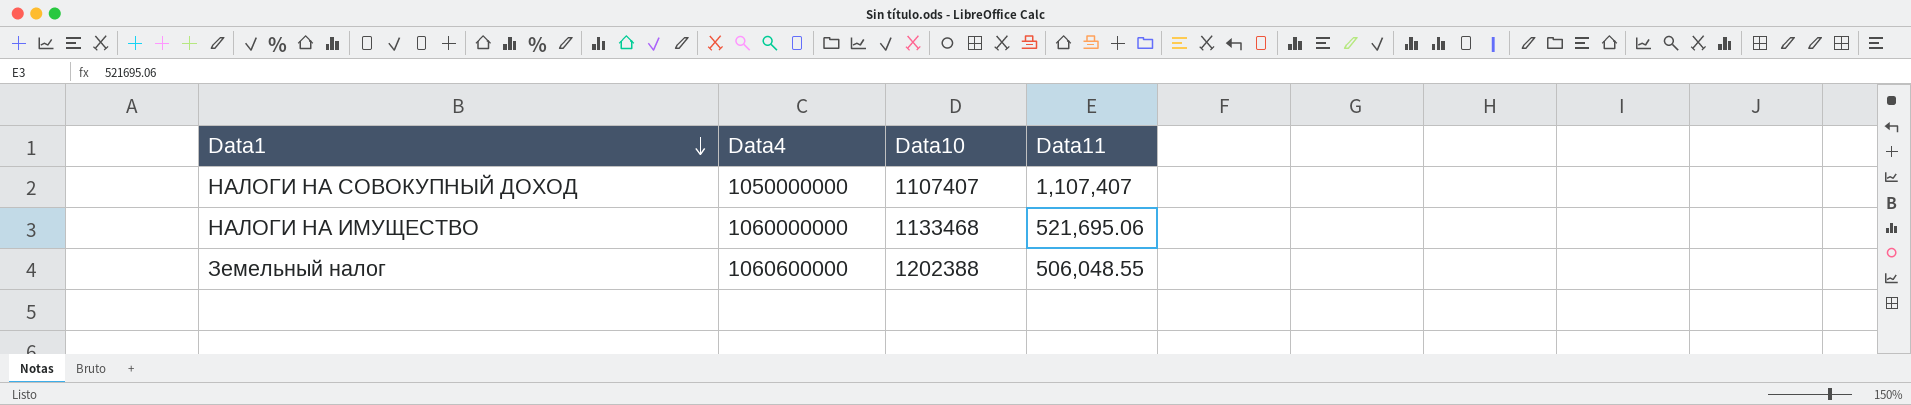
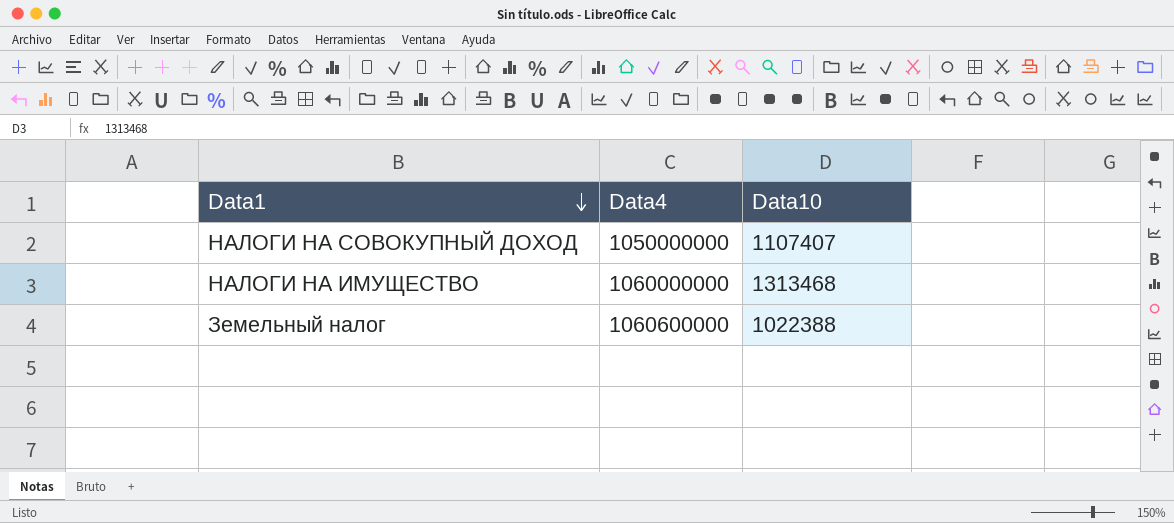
column Data11 | position: 4 -> none
НАЛОГИ НА ИМУЩЕСТВО | Data10: 1133468 -> 1313468
Земельный налог | Data10: 1202388 -> 1022388

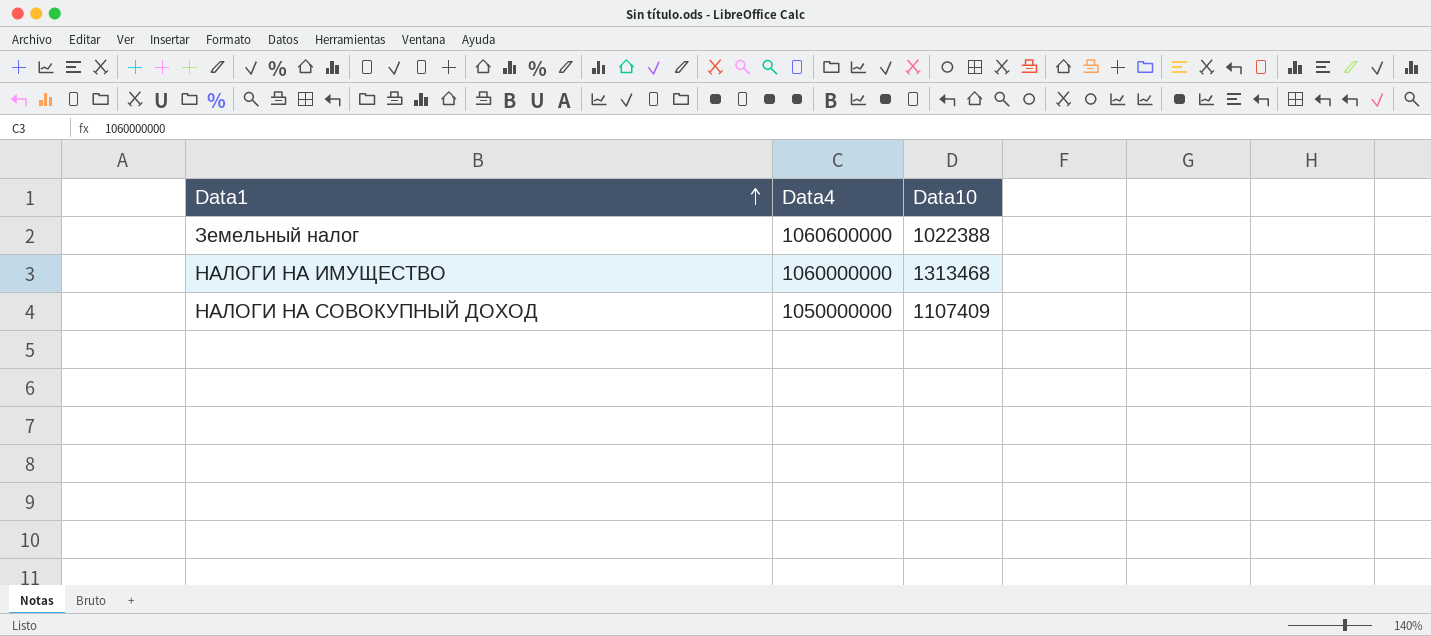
row order: Data1 descending -> Data1 ascending
НАЛОГИ НА СОВОКУПНЫЙ ДОХОД | Data10: 1107407 -> 1107409

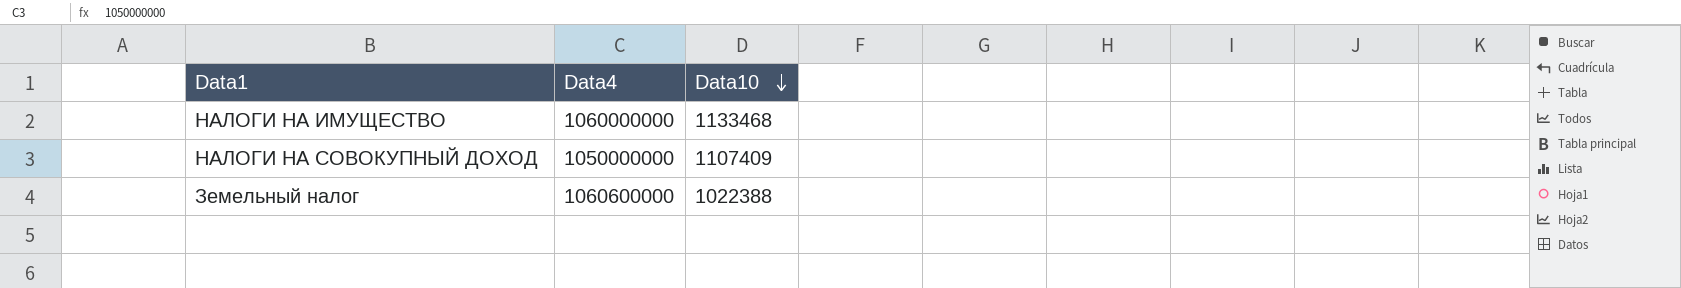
row order: Data1 ascending -> Data10 descending
НАЛОГИ НА ИМУЩЕСТВО | Data10: 1313468 -> 1133468

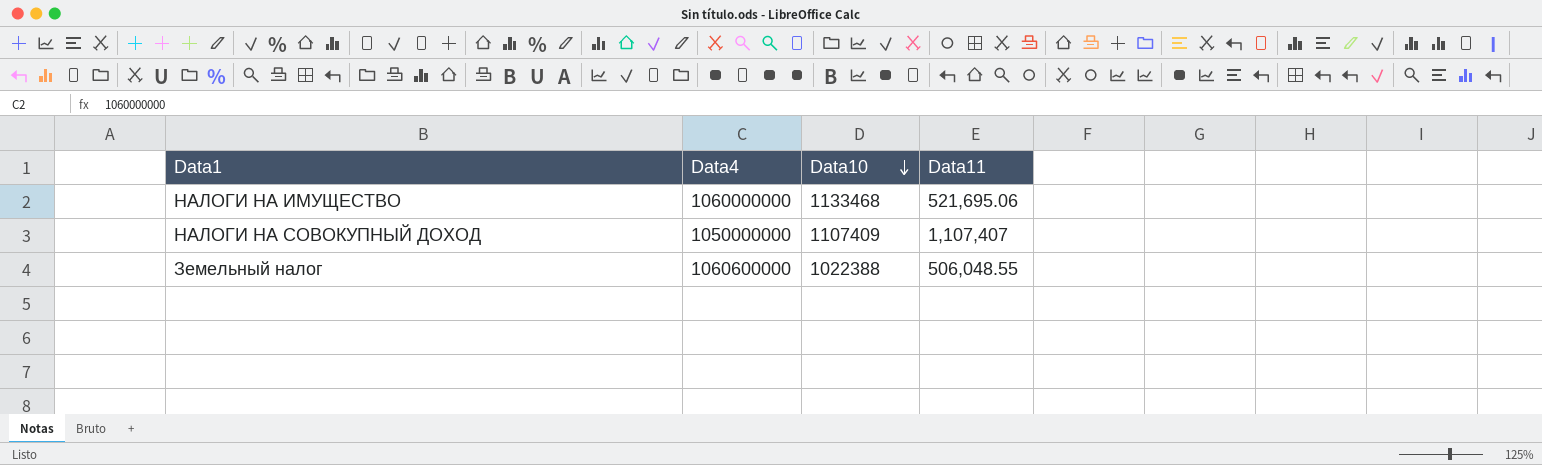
column Data11 | position: none -> 4

